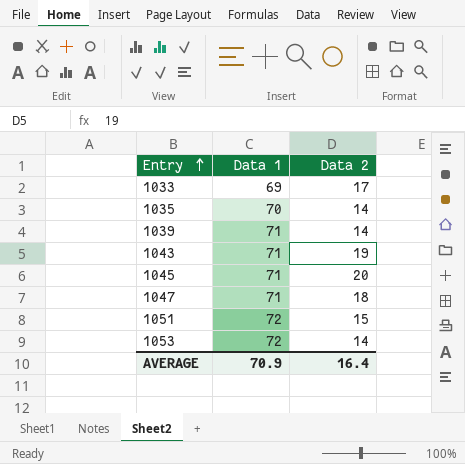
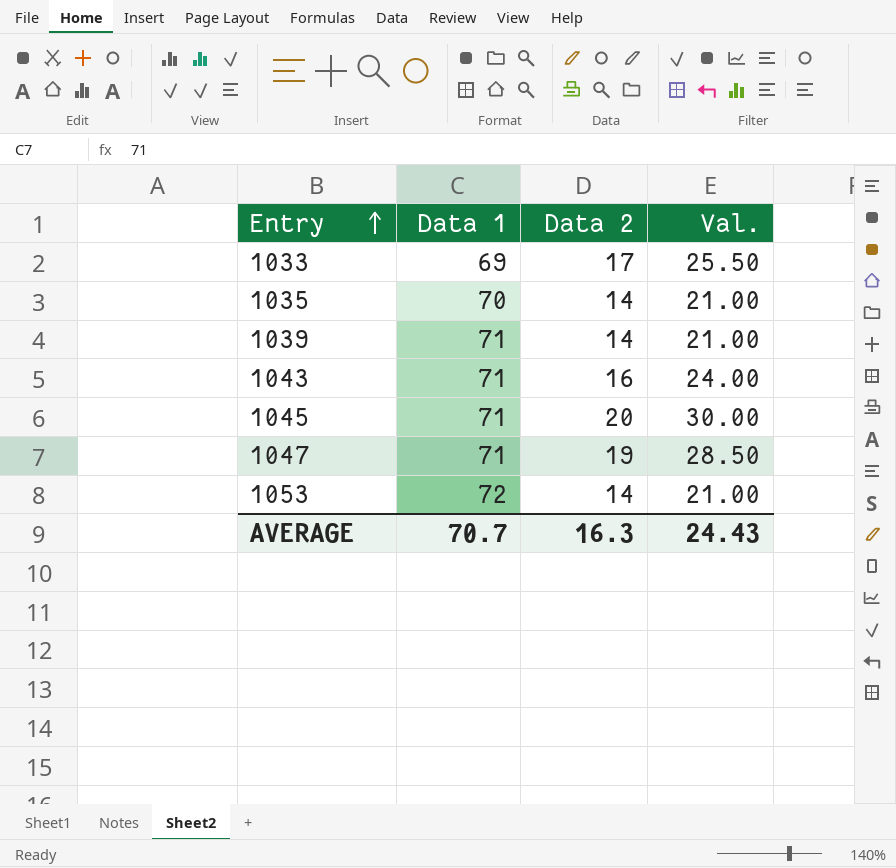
column Val. | formula: none -> [Data 2] * 1.5
row 1051: 72 | 15 -> none
1043 | Data 2: 19 -> 16
1047 | Data 2: 18 -> 19
AVERAGE | Data 1: 70.9 -> 70.7
AVERAGE | Data 2: 16.4 -> 16.3

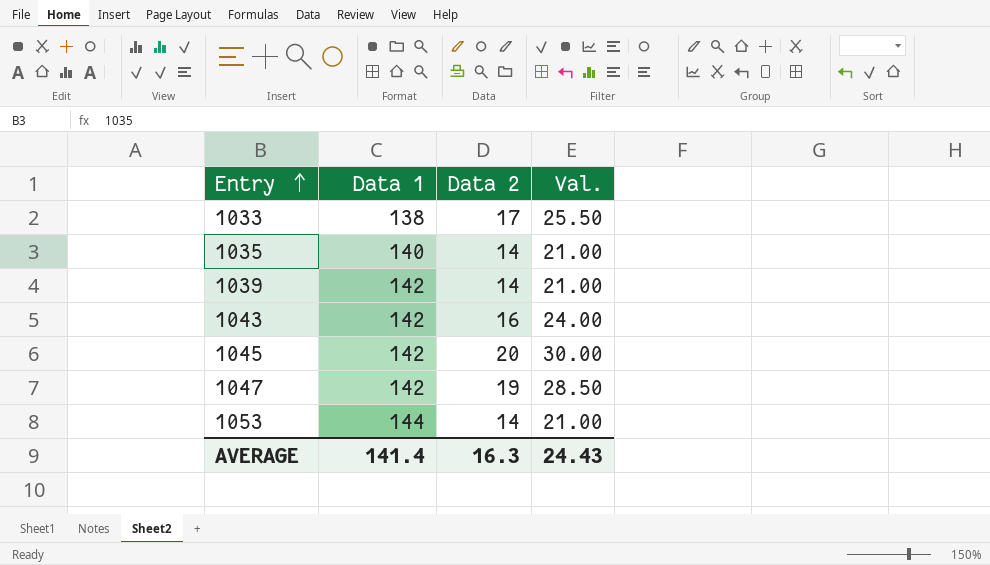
1033 | Data 1: 69 -> 138
1035 | Data 1: 70 -> 140
1039 | Data 1: 71 -> 142
1043 | Data 1: 71 -> 142
1045 | Data 1: 71 -> 142
1047 | Data 1: 71 -> 142
1053 | Data 1: 72 -> 144
AVERAGE | Data 1: 70.7 -> 141.4

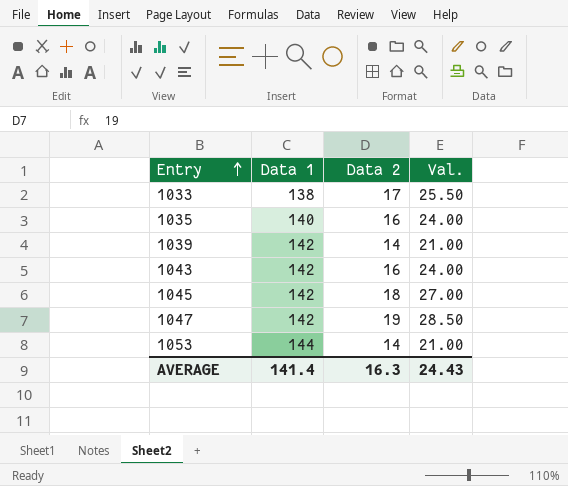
1035 | Data 2: 14 -> 16
1035 | Val.: 21.00 -> 24.00
1045 | Data 2: 20 -> 18
1045 | Val.: 30.00 -> 27.00

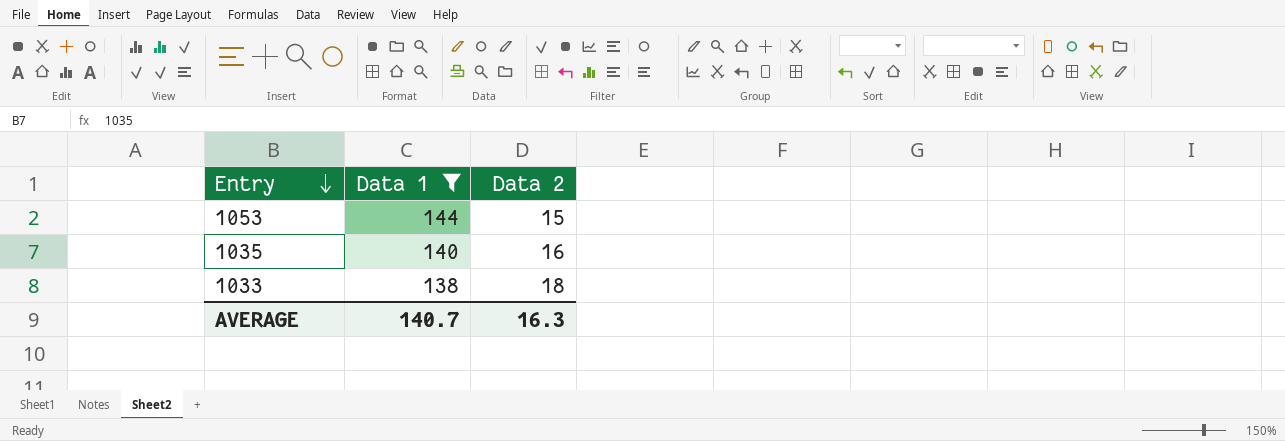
filter: none -> Data 1 != 142
row order: Entry ascending -> Entry descending
column Val. | formula: [Data 2] * 1.5 -> none
1053 | Data 2: 14 -> 15
1033 | Data 2: 17 -> 18
AVERAGE | Data 1: 141.4 -> 140.7

